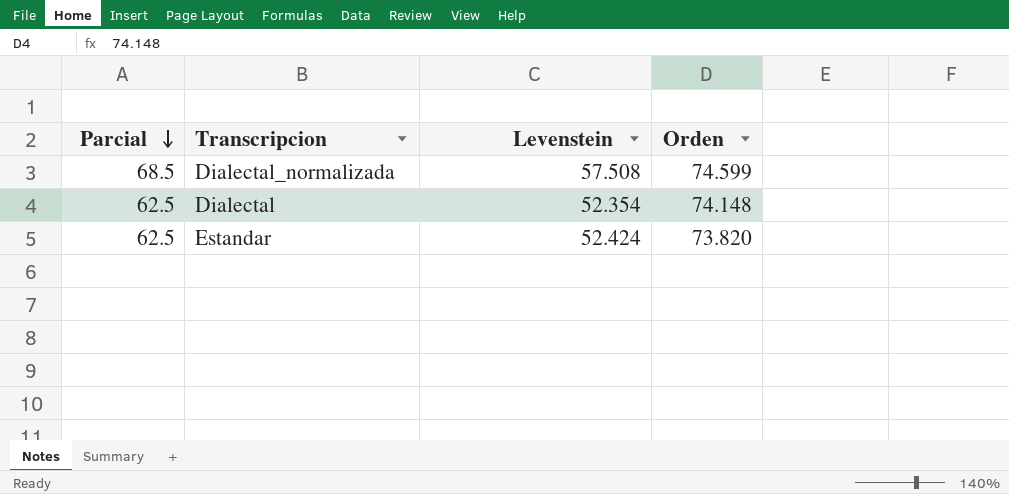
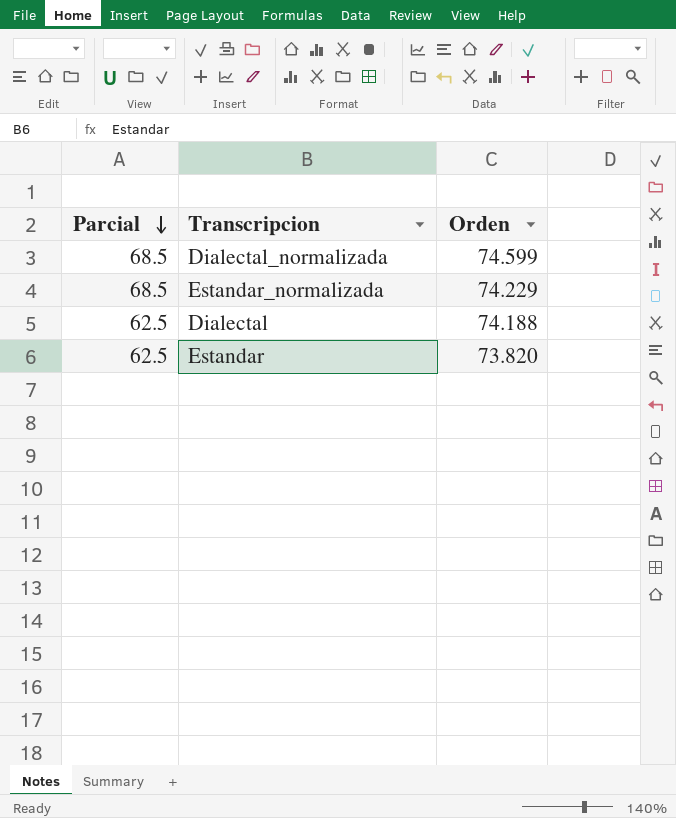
column Levenstein | position: 3 -> none
row Estandar_normalizada: none -> 68.5 | 74.229
Dialectal | Orden: 74.148 -> 74.188

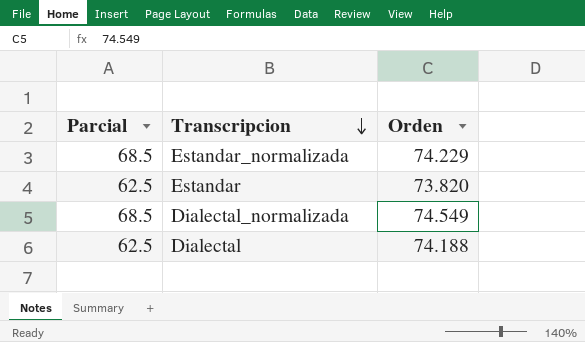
row order: Parcial descending -> Transcripcion descending
Dialectal_normalizada | Orden: 74.599 -> 74.549

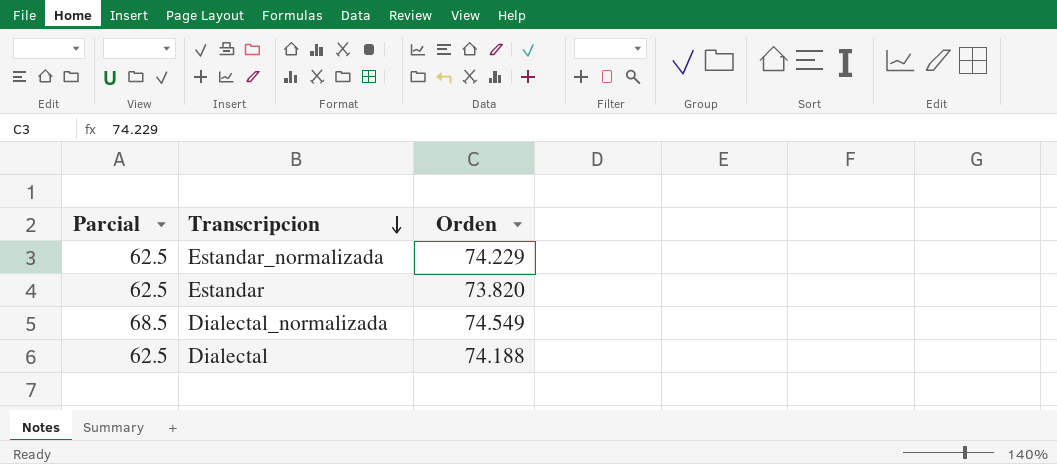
Estandar_normalizada | Parcial: 68.5 -> 62.5

